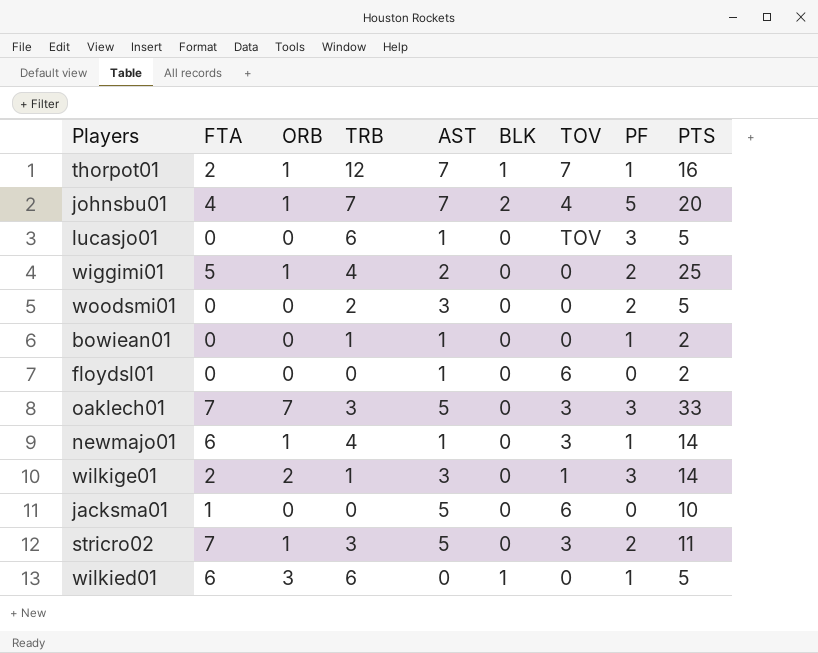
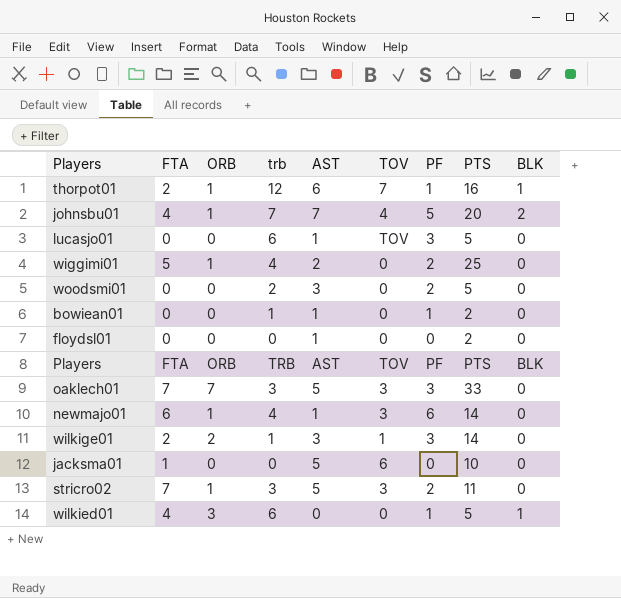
column name: TRB -> trb
column BLK | position: 6 -> 9
thorpot01 | AST: 7 -> 6
floydsl01 | TOV: 6 -> 0
row Players: none -> FTA | ORB | TRB | AST | TOV | PF | PTS | BLK
newmajo01 | PF: 1 -> 6
wilkied01 | FTA: 6 -> 4

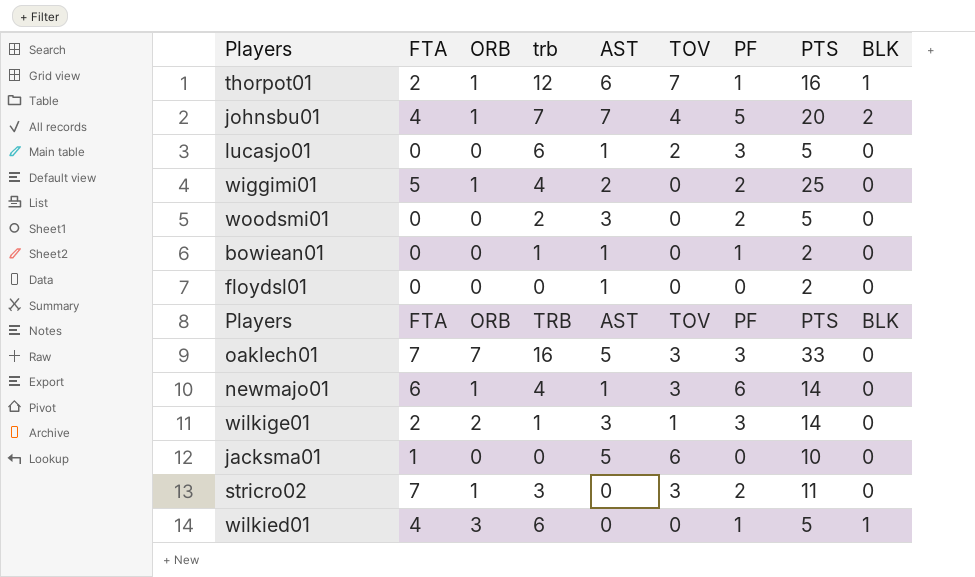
lucasjo01 | TOV: TOV -> 2
oaklech01 | trb: 3 -> 16
stricro02 | AST: 5 -> 0

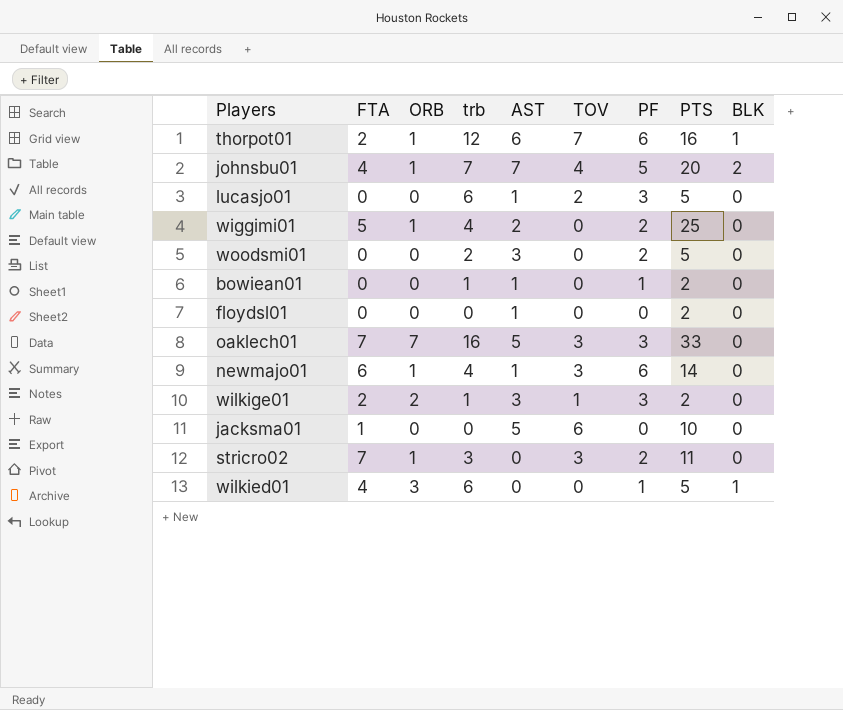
row Players: FTA | ORB | TRB | AST | TOV | PF | PTS | BLK -> none
thorpot01 | PF: 1 -> 6
wilkige01 | PTS: 14 -> 2

